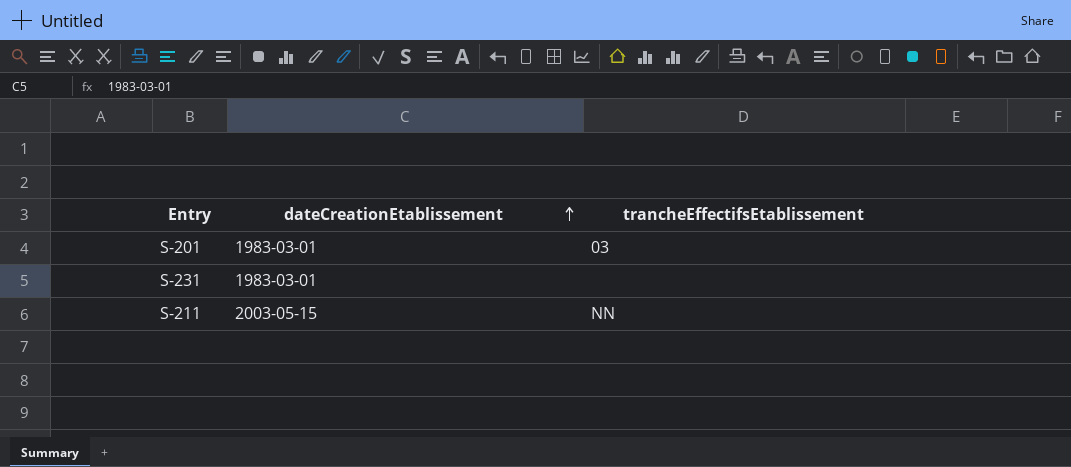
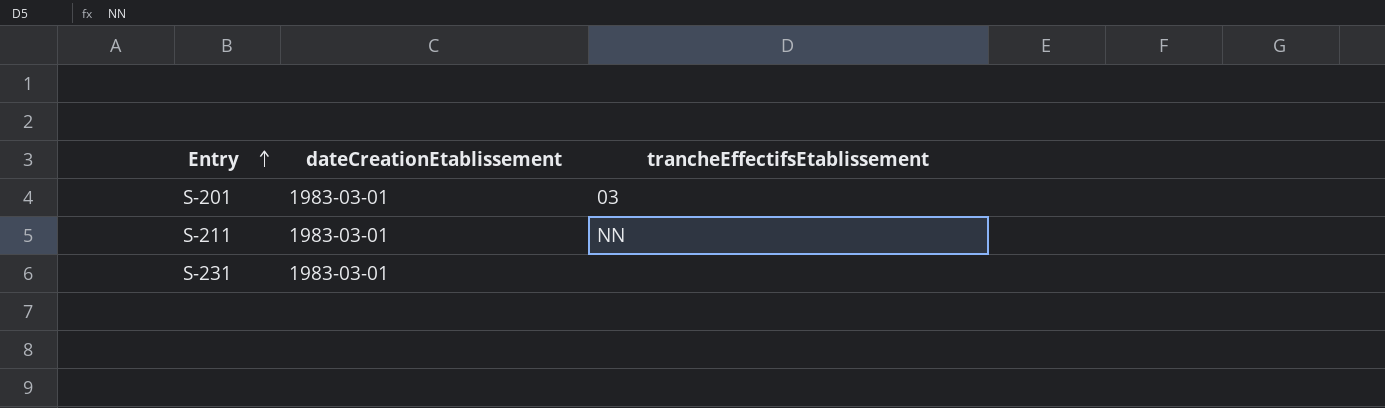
row order: dateCreationEtablissement ascending -> Entry ascending
S-211 | dateCreationEtablissement: 2003-05-15 -> 1983-03-01

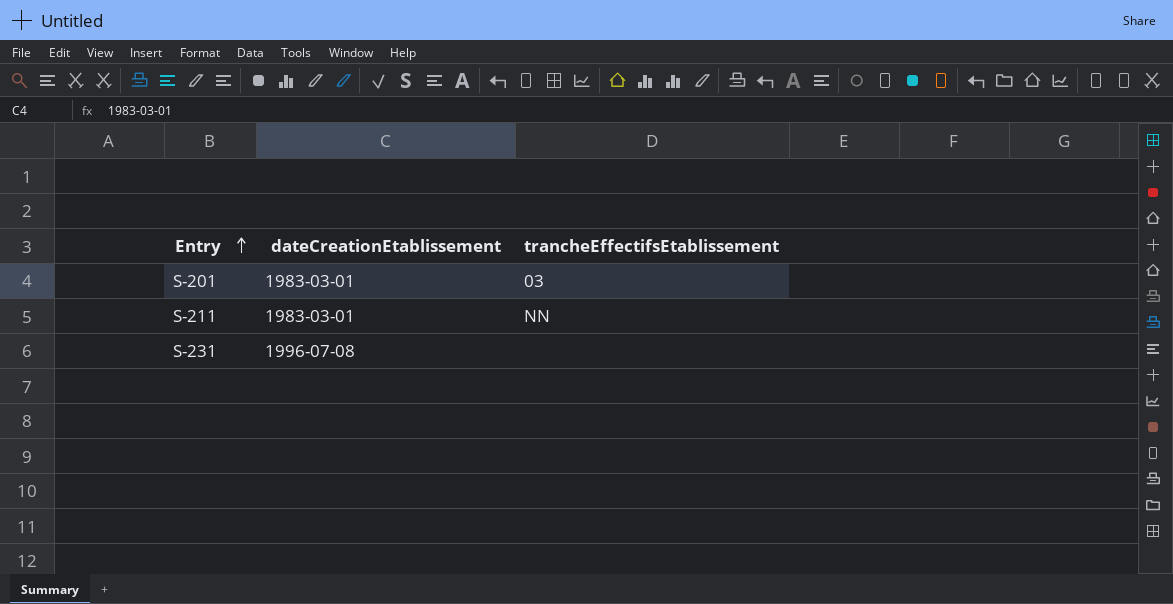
S-231 | dateCreationEtablissement: 1983-03-01 -> 1996-07-08

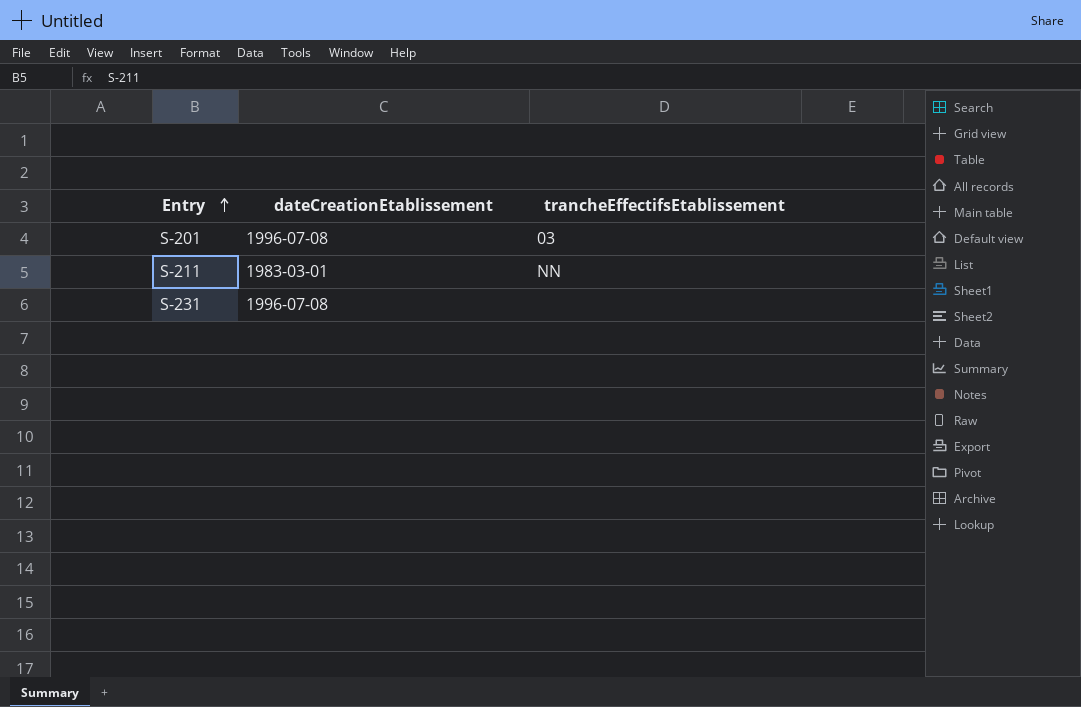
S-201 | dateCreationEtablissement: 1983-03-01 -> 1996-07-08

